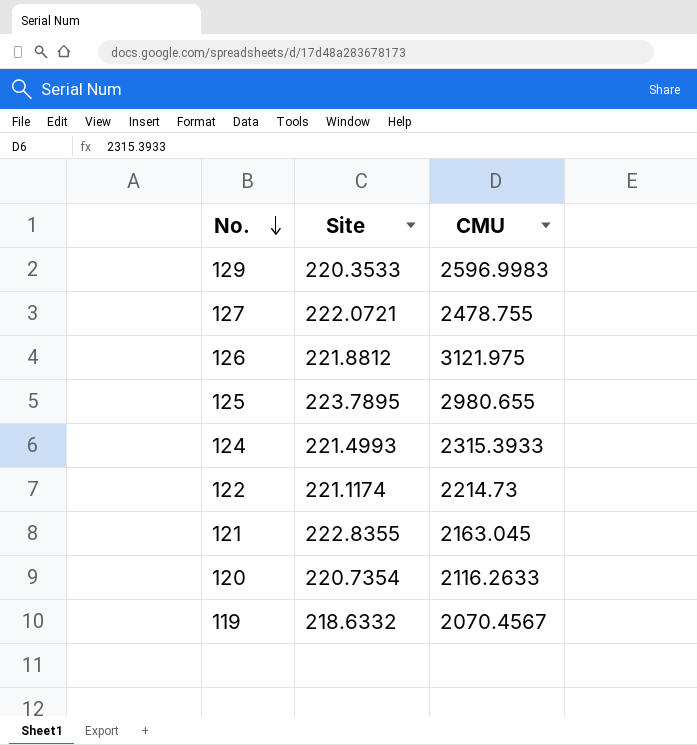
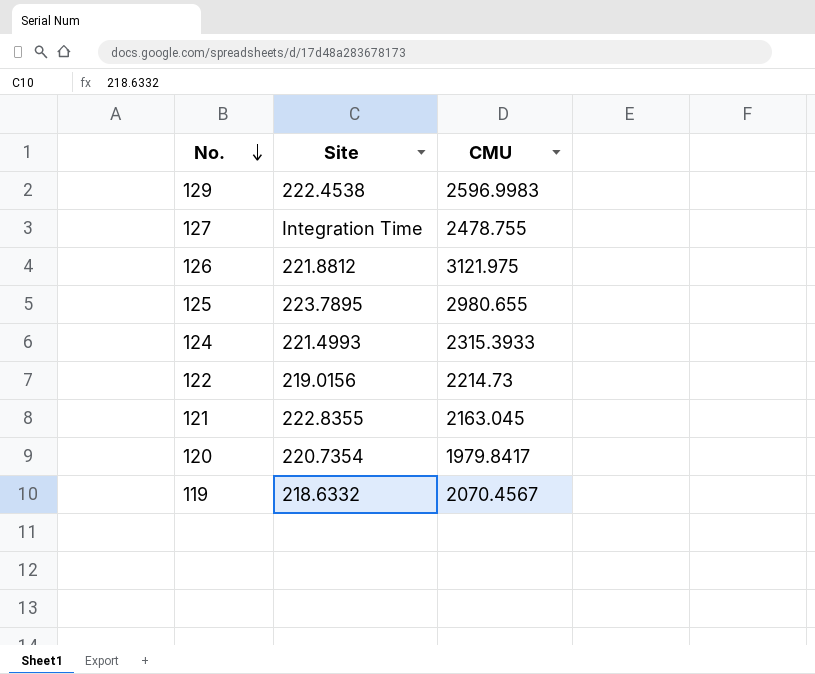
129 | Site: 220.3533 -> 222.4538
127 | Site: 222.0721 -> Integration Time
122 | Site: 221.1174 -> 219.0156
120 | CMU: 2116.2633 -> 1979.8417

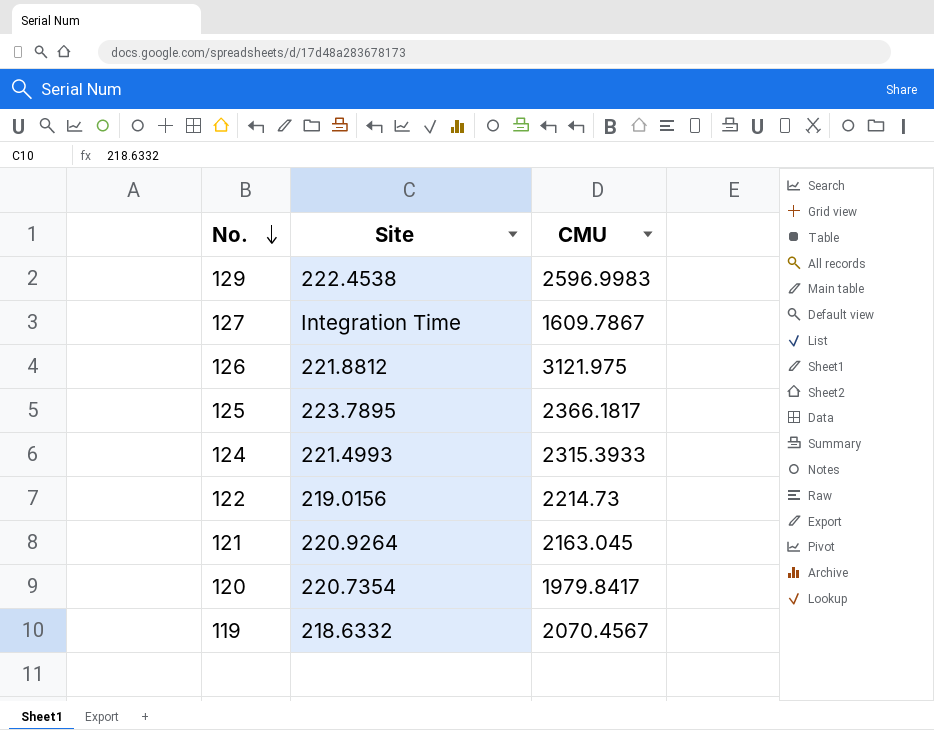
127 | CMU: 2478.755 -> 1609.7867
125 | CMU: 2980.655 -> 2366.1817
121 | Site: 222.8355 -> 220.9264

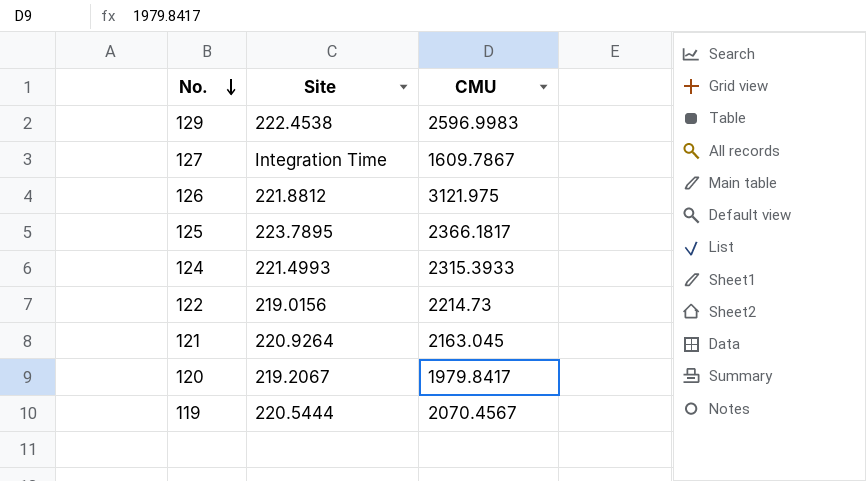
120 | Site: 220.7354 -> 219.2067
119 | Site: 218.6332 -> 220.5444

